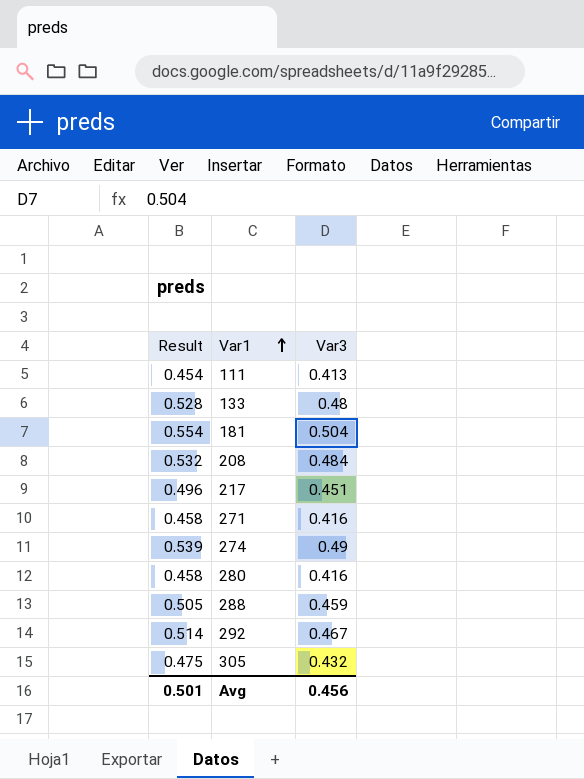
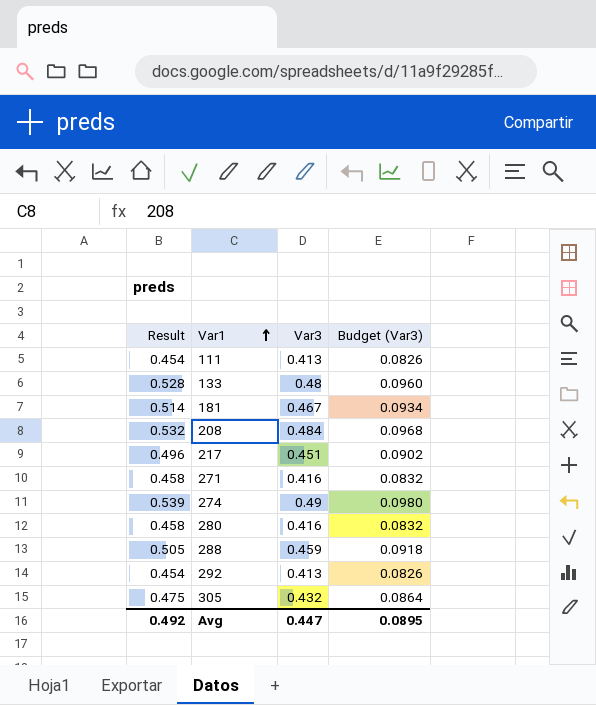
column Budget (Var3) | formula: none -> [Var3] * 0.2
181 | Result: 0.554 -> 0.514
181 | Var3: 0.504 -> 0.467
292 | Result: 0.514 -> 0.454
292 | Var3: 0.467 -> 0.413
Avg | Result: 0.501 -> 0.492
Avg | Var3: 0.456 -> 0.447

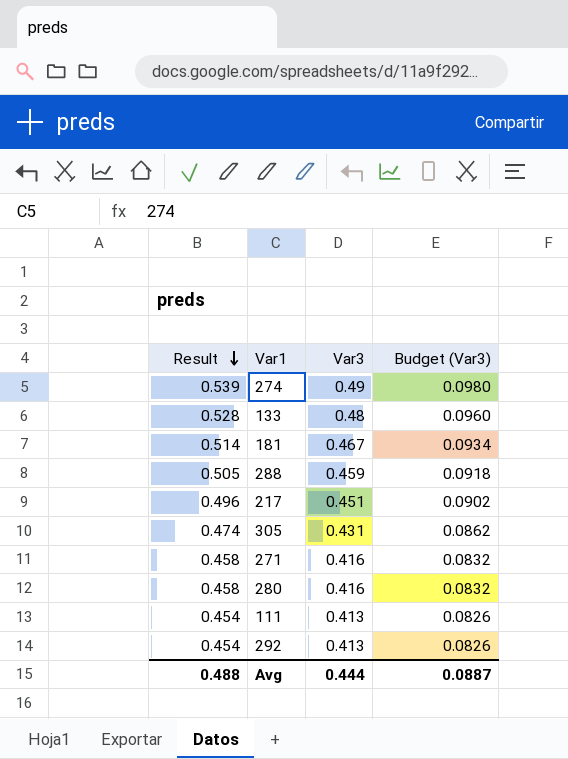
row order: Var1 ascending -> Result descending
row 208: 0.532 | 0.484 | 0.0968 -> none
305 | Result: 0.475 -> 0.474
305 | Var3: 0.432 -> 0.431
305 | Budget (Var3): 0.0864 -> 0.0862
Avg | Result: 0.492 -> 0.488
Avg | Var3: 0.447 -> 0.444
Avg | Budget (Var3): 0.0895 -> 0.0887

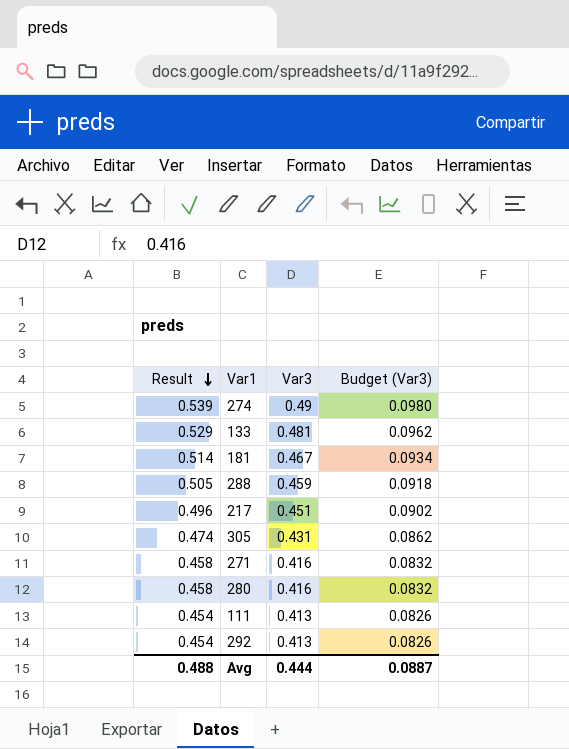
133 | Result: 0.528 -> 0.529
133 | Var3: 0.48 -> 0.481
133 | Budget (Var3): 0.0960 -> 0.0962

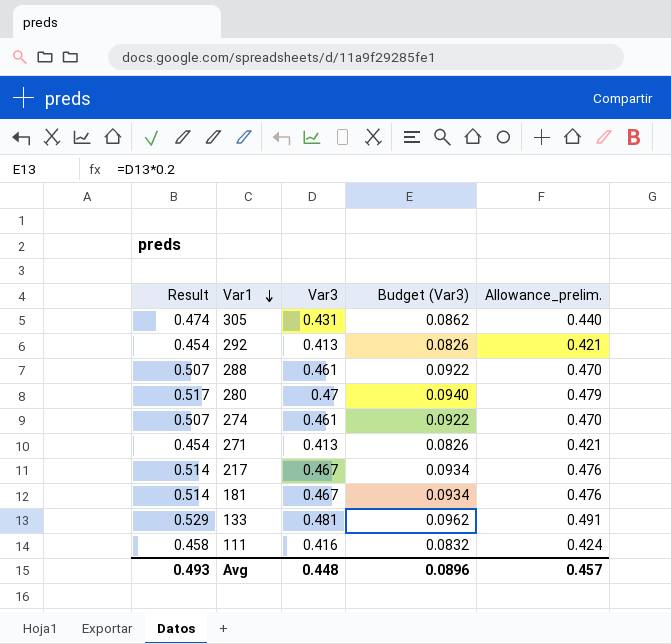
row order: Result descending -> Var1 descending
column Allowance_prelim. | formula: none -> [Var3] * 1.02
288 | Result: 0.505 -> 0.507
288 | Var3: 0.459 -> 0.461
288 | Budget (Var3): 0.0918 -> 0.0922
280 | Result: 0.458 -> 0.517
280 | Var3: 0.416 -> 0.47
280 | Budget (Var3): 0.0832 -> 0.0940
274 | Result: 0.539 -> 0.507
274 | Var3: 0.49 -> 0.461
274 | Budget (Var3): 0.0980 -> 0.0922
271 | Result: 0.458 -> 0.454
271 | Var3: 0.416 -> 0.413
271 | Budget (Var3): 0.0832 -> 0.0826
217 | Result: 0.496 -> 0.514
217 | Var3: 0.451 -> 0.467
217 | Budget (Var3): 0.0902 -> 0.0934
111 | Result: 0.454 -> 0.458
111 | Var3: 0.413 -> 0.416
111 | Budget (Var3): 0.0826 -> 0.0832
Avg | Result: 0.488 -> 0.493
Avg | Var3: 0.444 -> 0.448
Avg | Budget (Var3): 0.0887 -> 0.0896

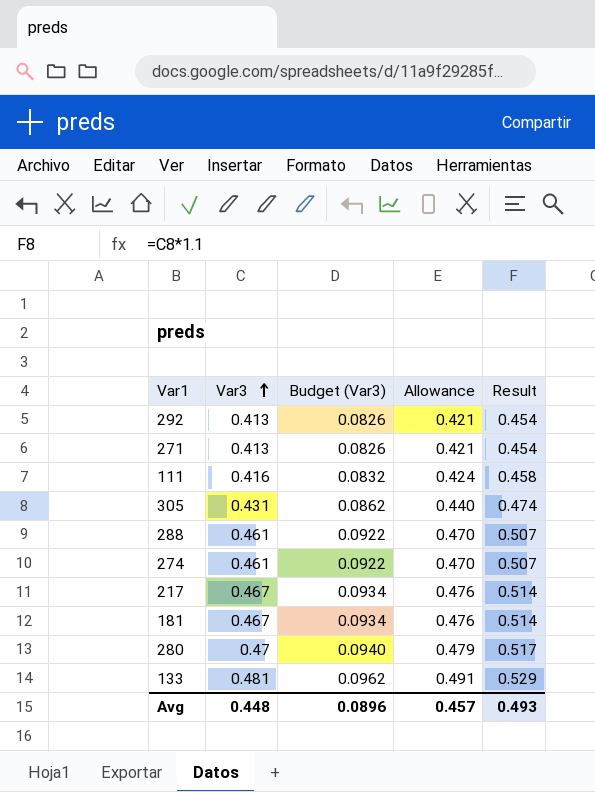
row order: Var1 descending -> Var3 ascending
column name: Allowance_prelim. -> Allowance
column Result | position: 1 -> 5

